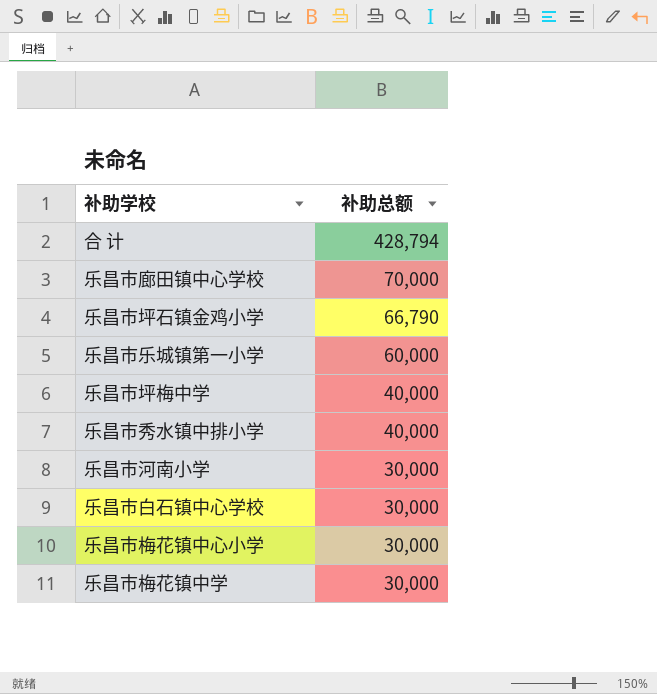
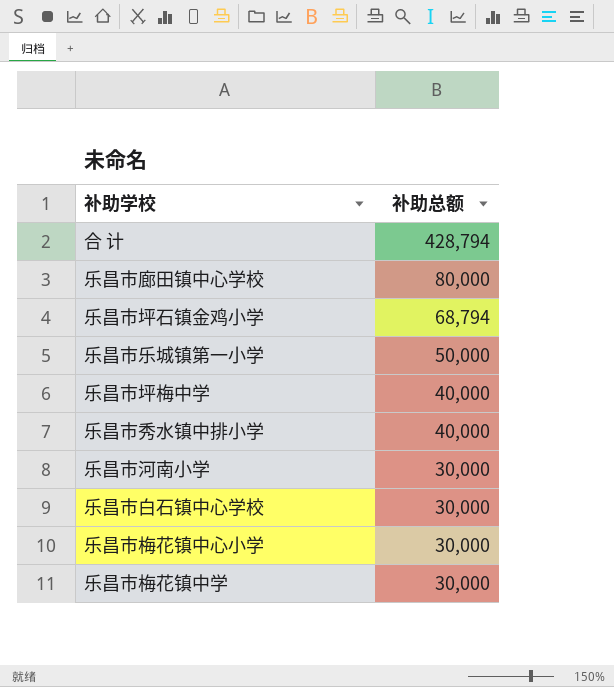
乐昌市廊田镇中心学校 | 补助总额: 70,000 -> 80,000
乐昌市坪石镇金鸡小学 | 补助总额: 66,790 -> 68,794
乐昌市乐城镇第一小学 | 补助总额: 60,000 -> 50,000

